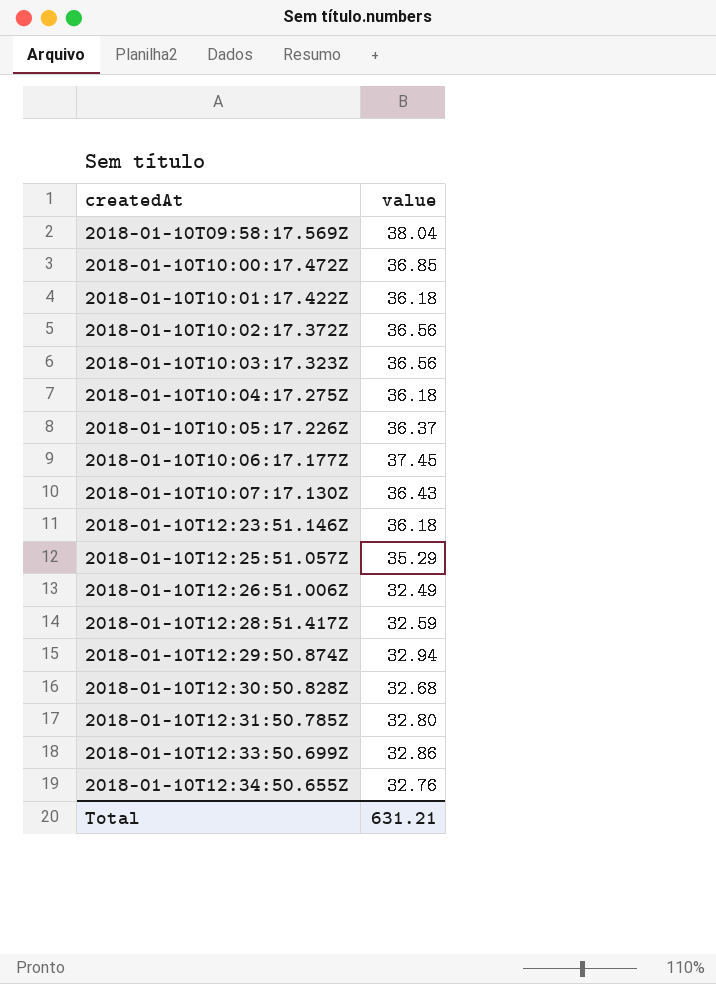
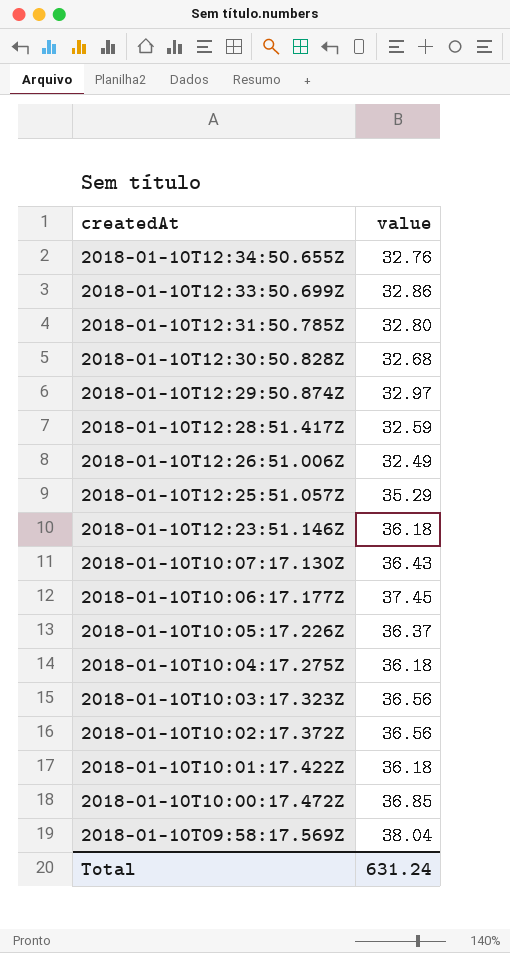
row order: createdAt ascending -> createdAt descending
2018-01-10T12:29:50.874Z | value: 32.94 -> 32.97
Total | value: 631.21 -> 631.24

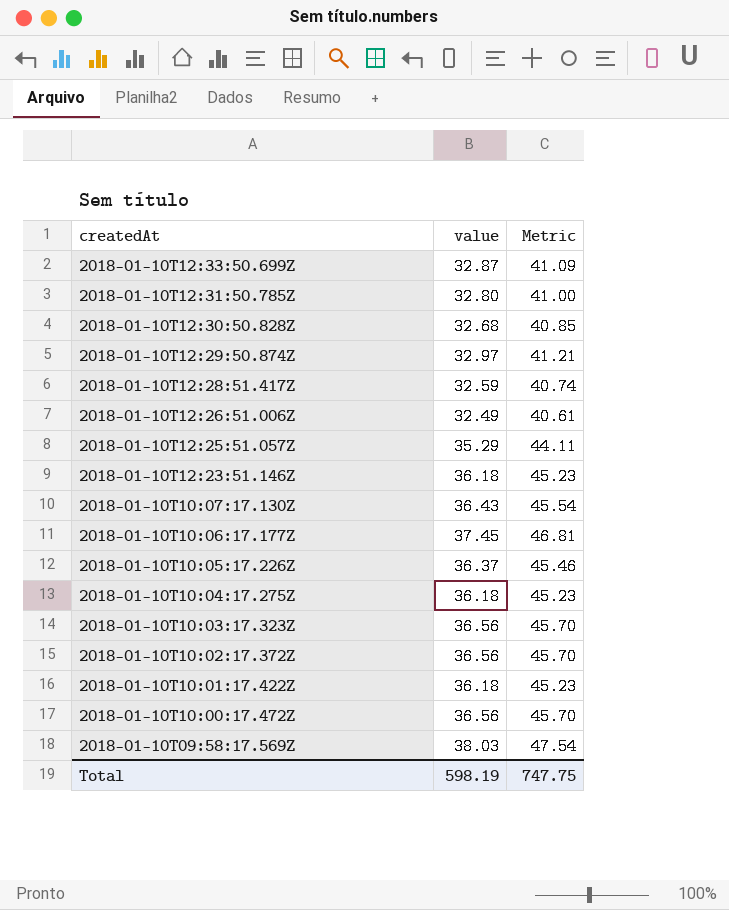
column Metric | formula: none -> [value] * 1.25
row 2018-01-10T12:34:50.655Z: 32.76 -> none
2018-01-10T12:33:50.699Z | value: 32.86 -> 32.87
2018-01-10T10:00:17.472Z | value: 36.85 -> 36.56
2018-01-10T09:58:17.569Z | value: 38.04 -> 38.03
Total | value: 631.24 -> 598.19

